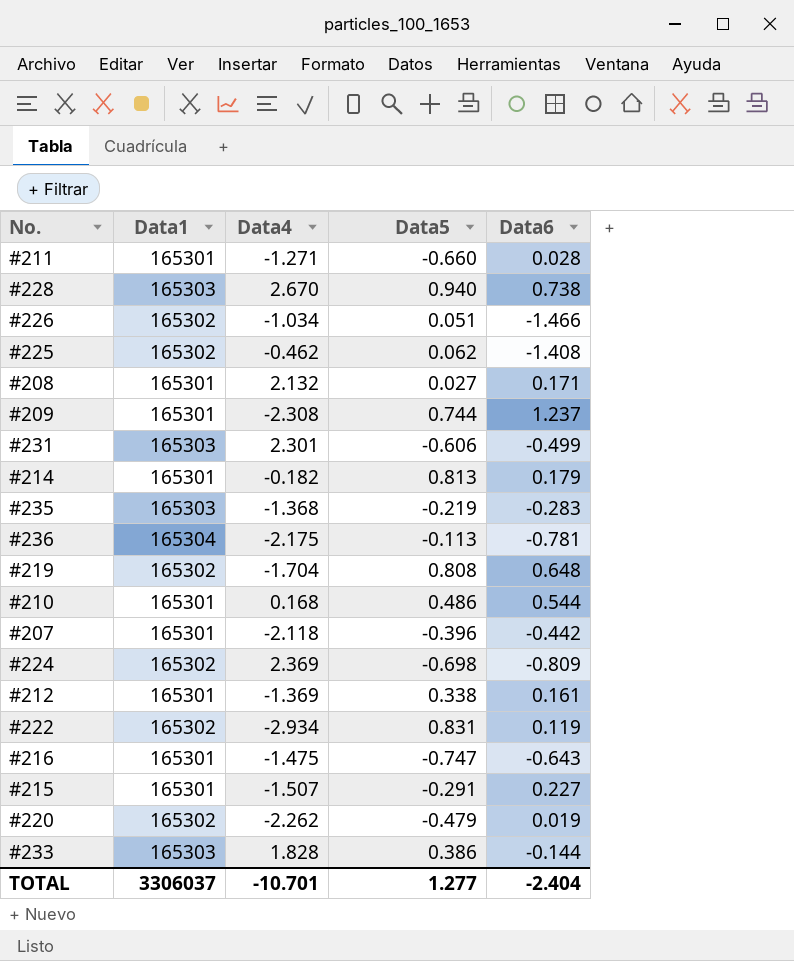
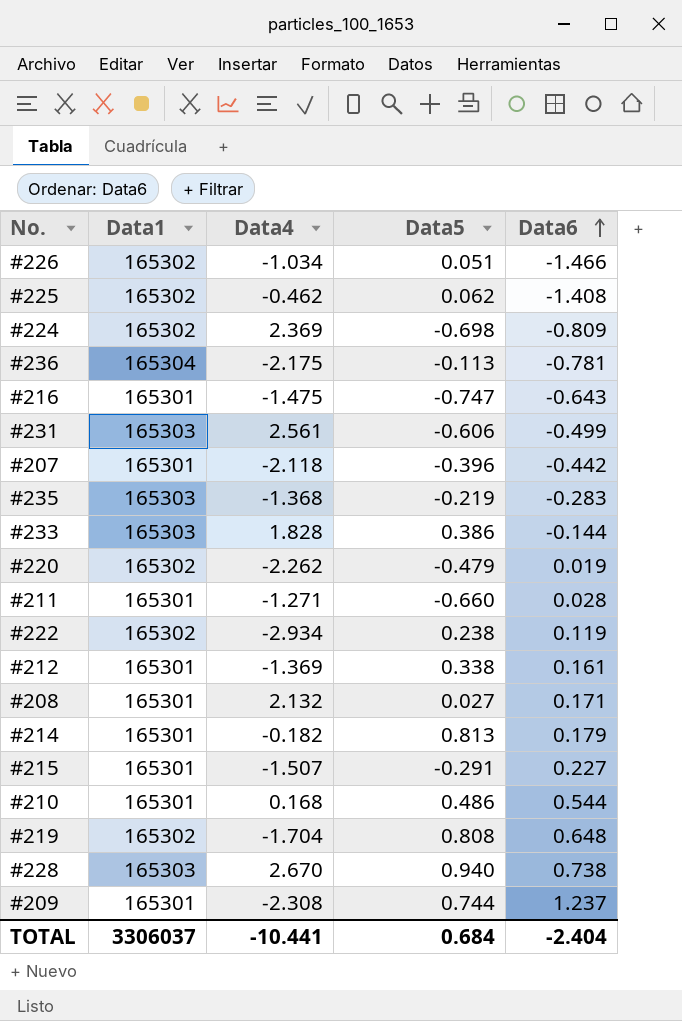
row order: none -> Data6 ascending
#231 | Data4: 2.301 -> 2.561
#222 | Data5: 0.831 -> 0.238
TOTAL | Data4: -10.701 -> -10.441
TOTAL | Data5: 1.277 -> 0.684

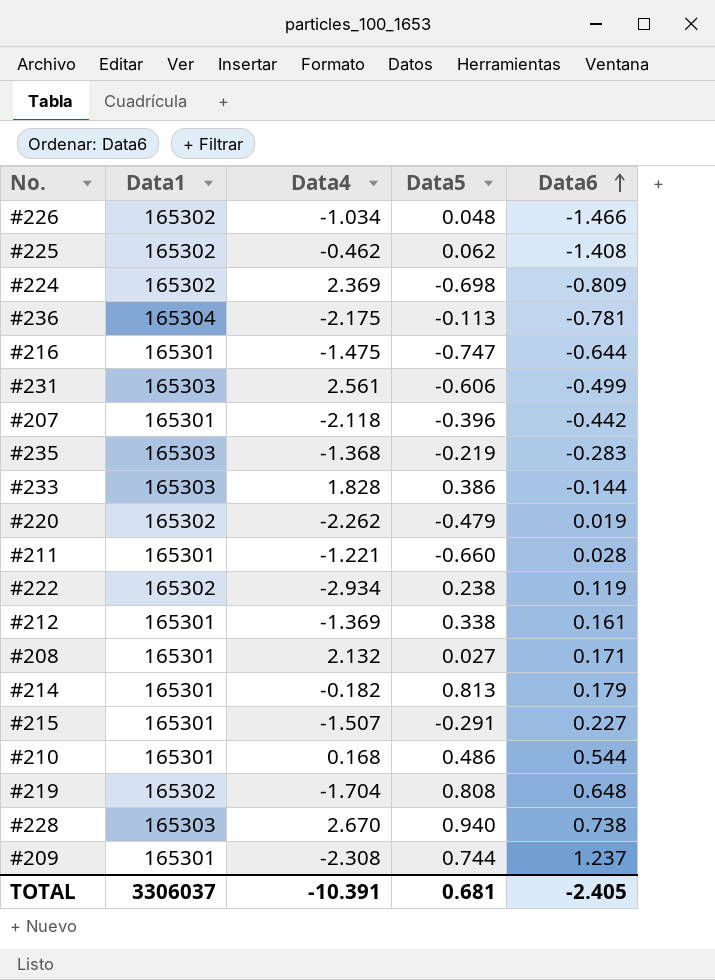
#226 | Data5: 0.051 -> 0.048
#216 | Data6: -0.643 -> -0.644
#211 | Data4: -1.271 -> -1.221
TOTAL | Data4: -10.441 -> -10.391
TOTAL | Data5: 0.684 -> 0.681
TOTAL | Data6: -2.404 -> -2.405

